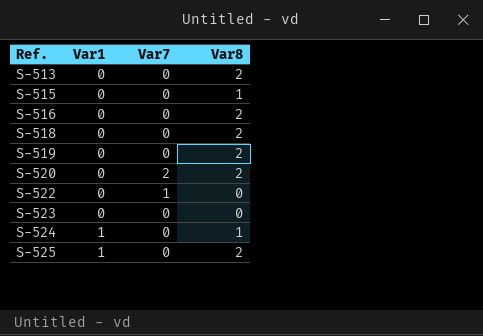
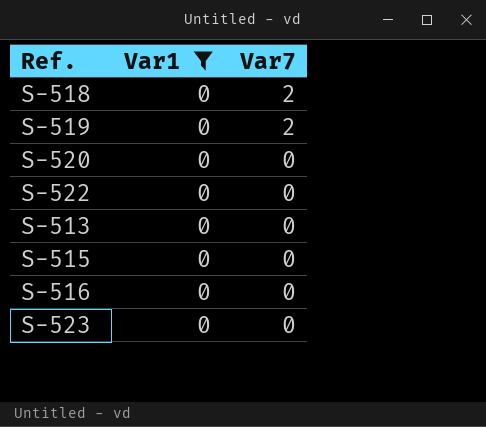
filter: none -> Var1 = 0
row order: Ref. ascending -> Var7 descending
column Var8 | position: 4 -> none
S-518 | Var7: 0 -> 2
S-519 | Var7: 0 -> 2
S-520 | Var7: 2 -> 0
S-522 | Var7: 1 -> 0

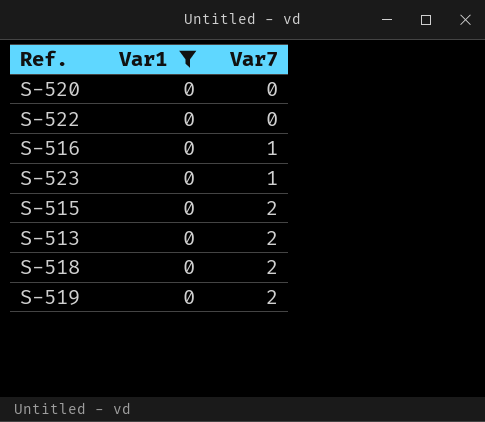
row order: Var7 descending -> Var7 ascending
S-516 | Var7: 0 -> 1
S-523 | Var7: 0 -> 1
S-515 | Var7: 0 -> 2
S-513 | Var7: 0 -> 2

